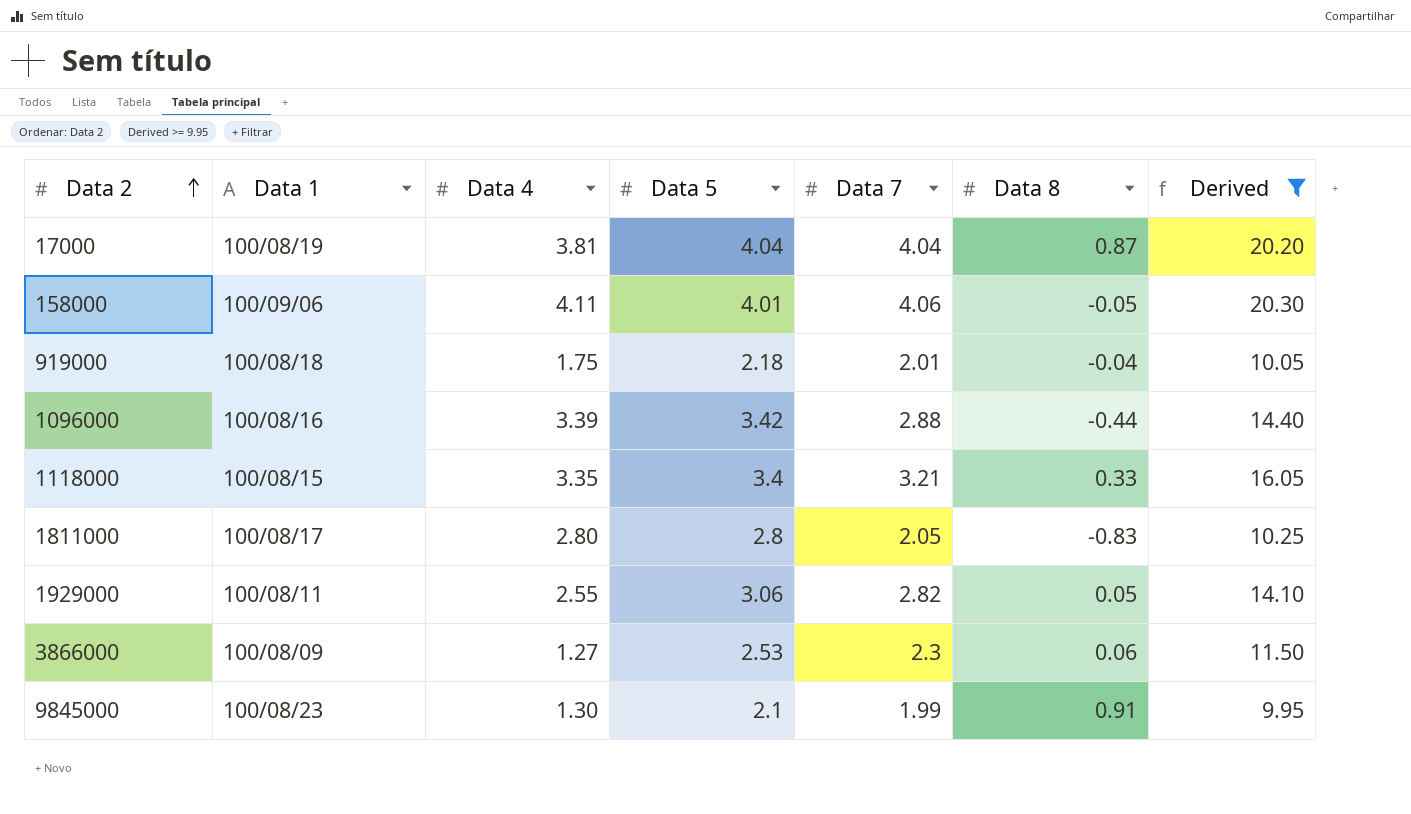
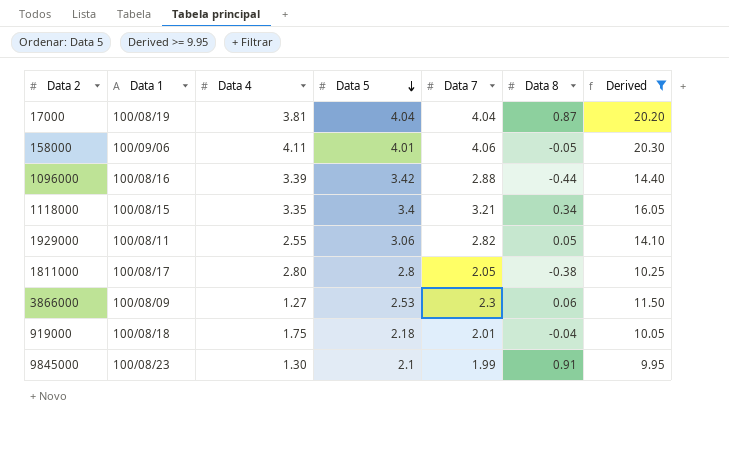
row order: Data 2 ascending -> Data 5 descending
1118000 | Data 8: 0.33 -> 0.34
1811000 | Data 8: -0.83 -> -0.38

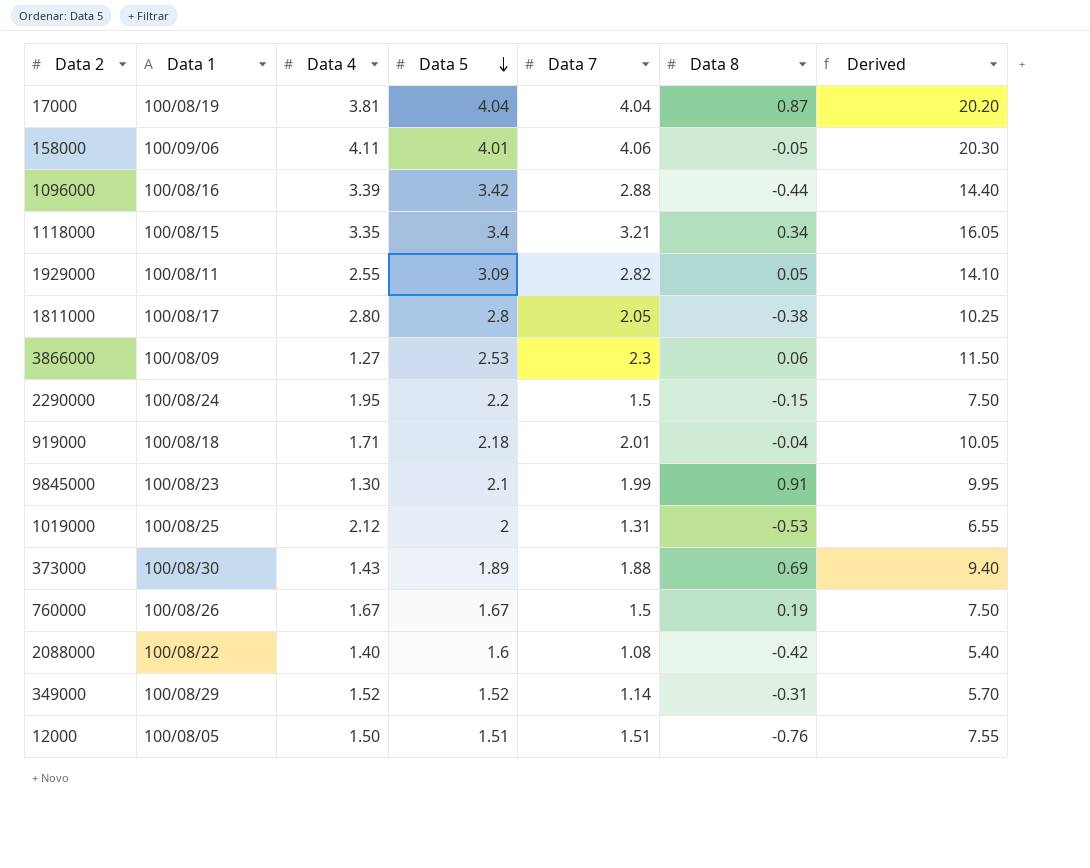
filter: Derived >= 9.95 -> none
1929000 | Data 5: 3.06 -> 3.09
919000 | Data 4: 1.75 -> 1.71

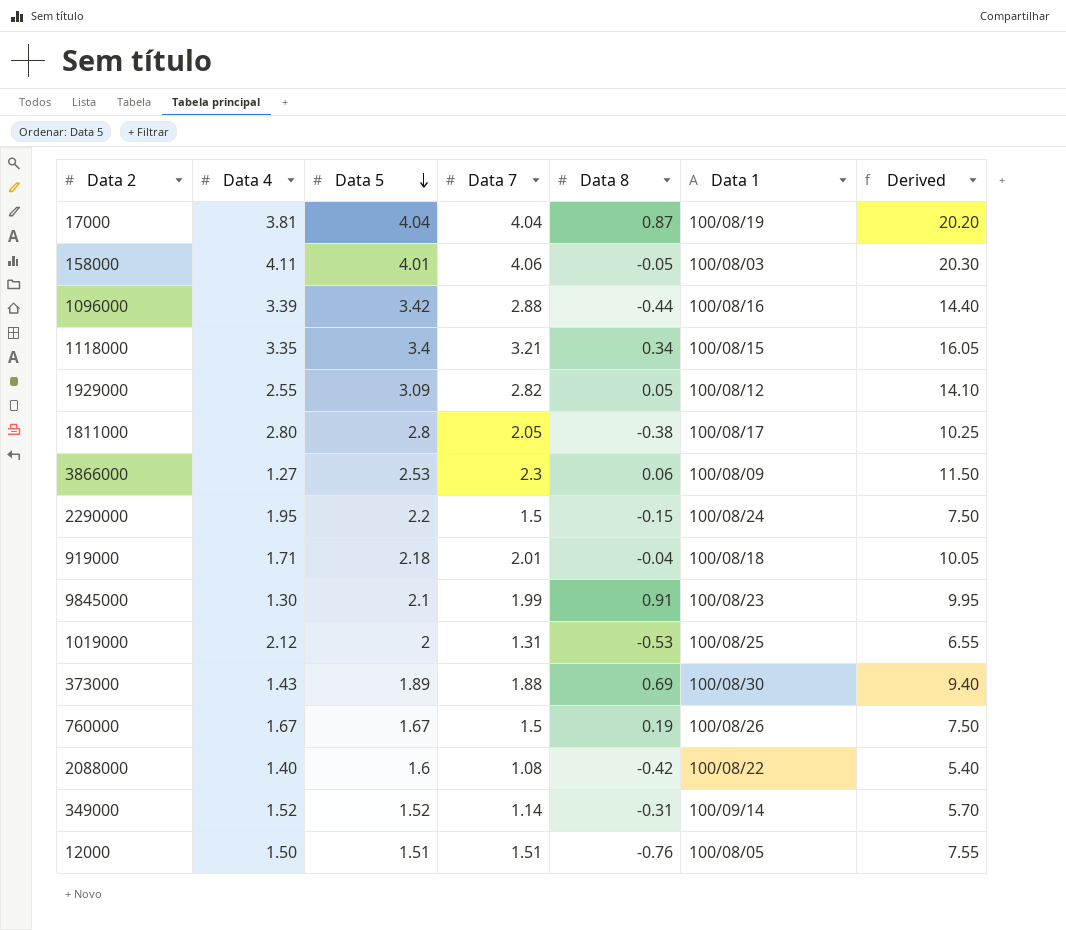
column Data 1 | position: 2 -> 6
158000 | Data 1: 100/09/06 -> 100/08/03
1929000 | Data 1: 100/08/11 -> 100/08/12
349000 | Data 1: 100/08/29 -> 100/09/14

